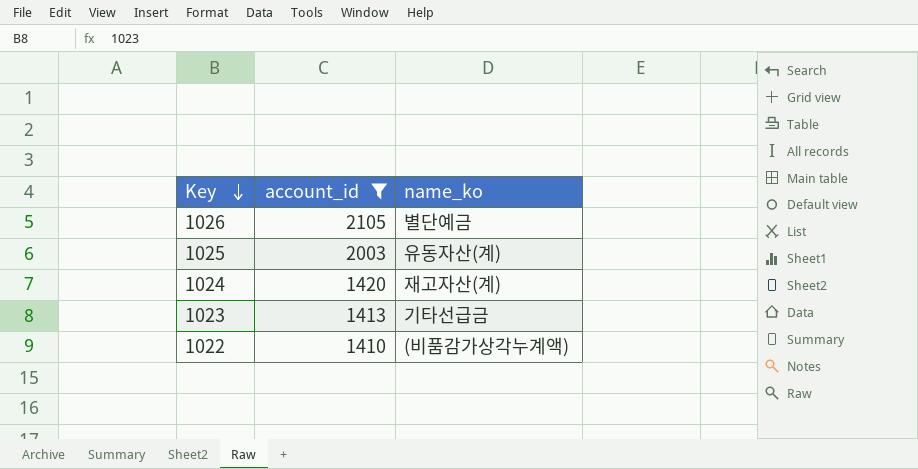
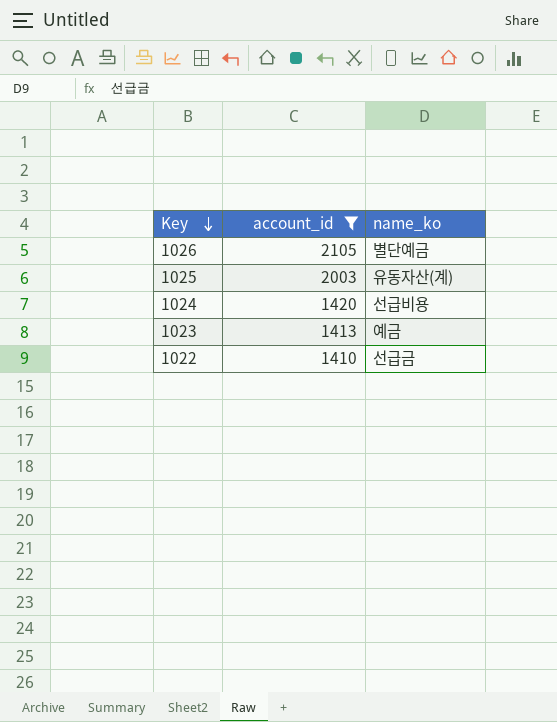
1024 | name_ko: 재고자산(계) -> 선급비용
1023 | name_ko: 기타선급금 -> 예금
1022 | name_ko: (비품감가상각누계액) -> 선급금

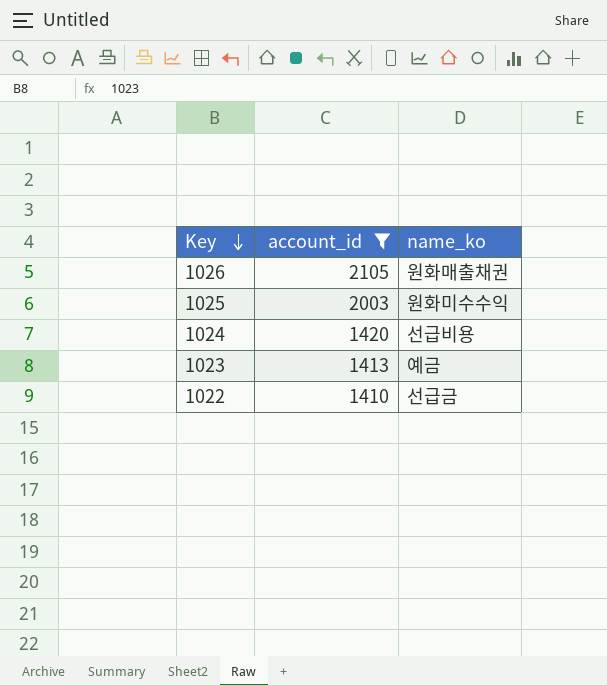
1026 | name_ko: 별단예금 -> 원화매출채권
1025 | name_ko: 유동자산(계) -> 원화미수수익

